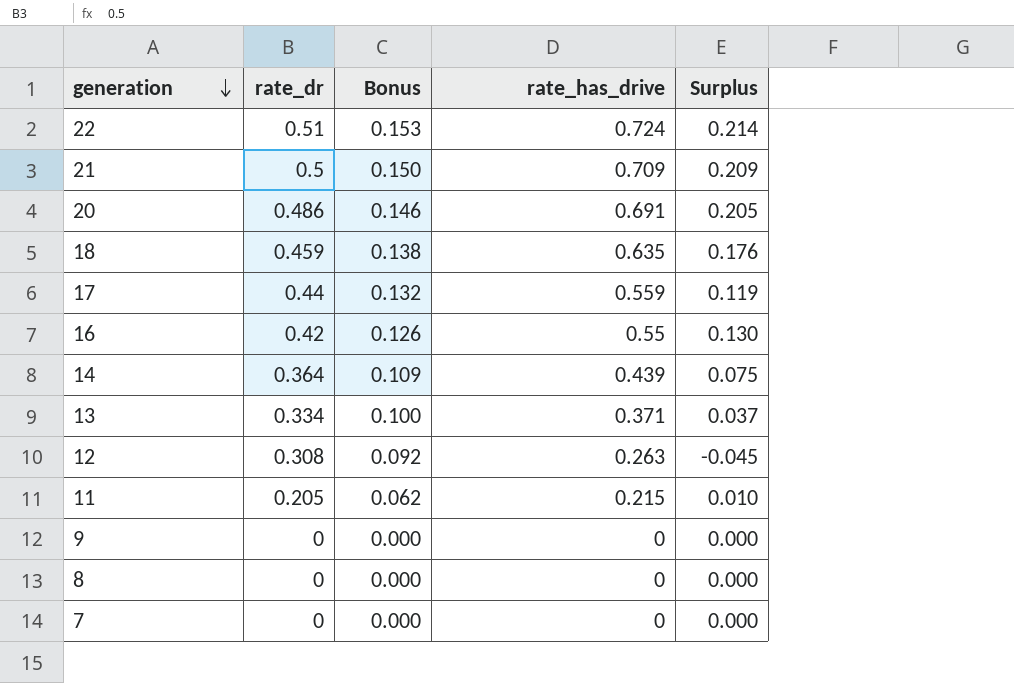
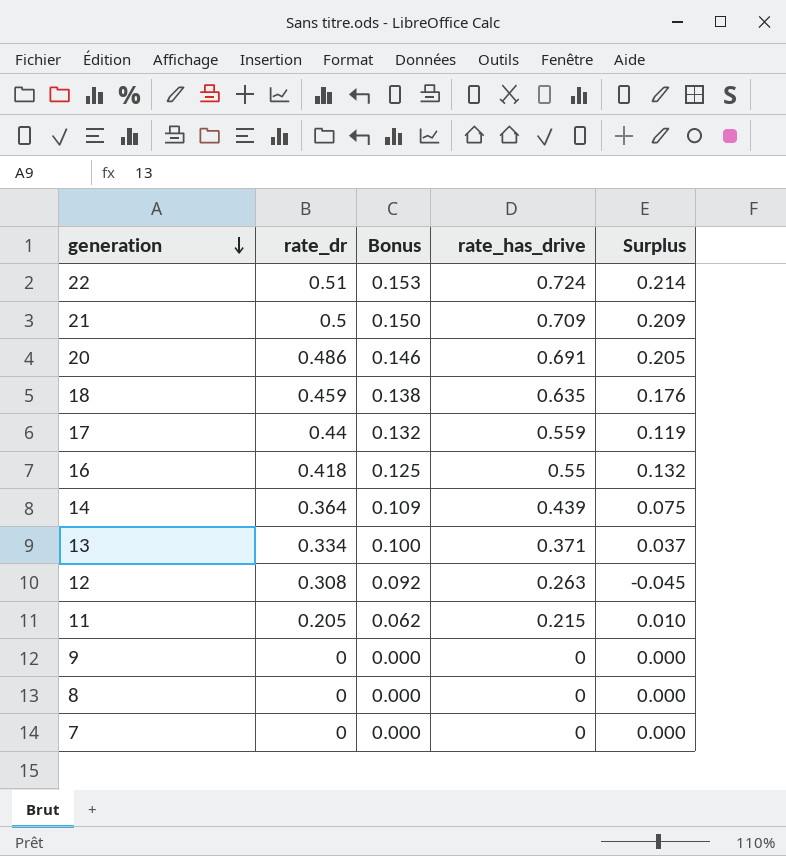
16 | rate_dr: 0.42 -> 0.418
16 | Bonus: 0.126 -> 0.125
16 | Surplus: 0.130 -> 0.132

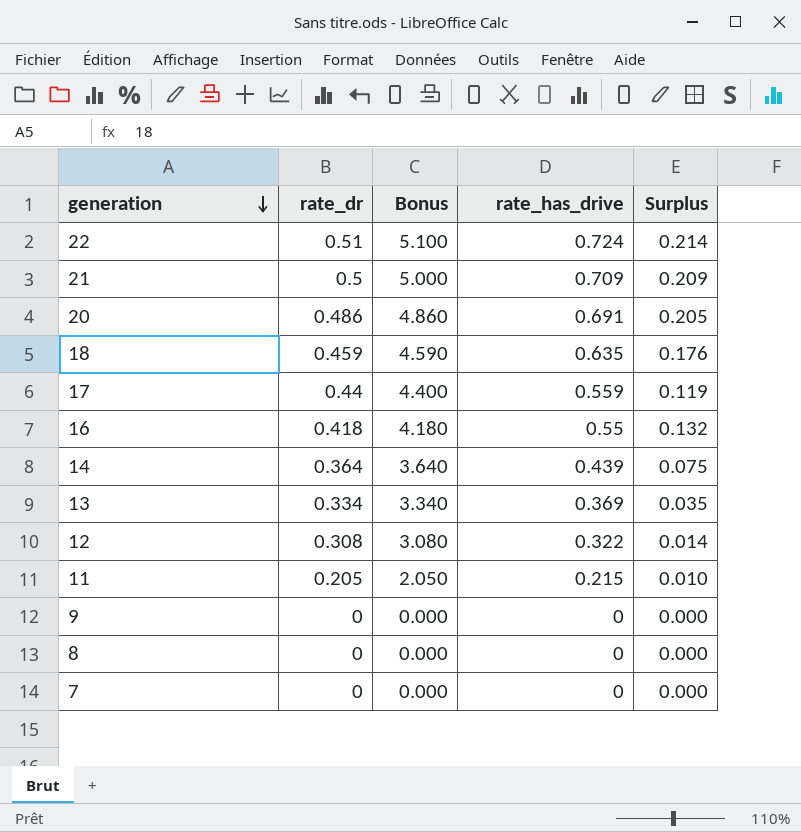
column Bonus | formula: [rate_dr] * 0.3 -> [rate_dr] * 10
13 | rate_has_drive: 0.371 -> 0.369
13 | Surplus: 0.037 -> 0.035
12 | rate_has_drive: 0.263 -> 0.322
12 | Surplus: -0.045 -> 0.014

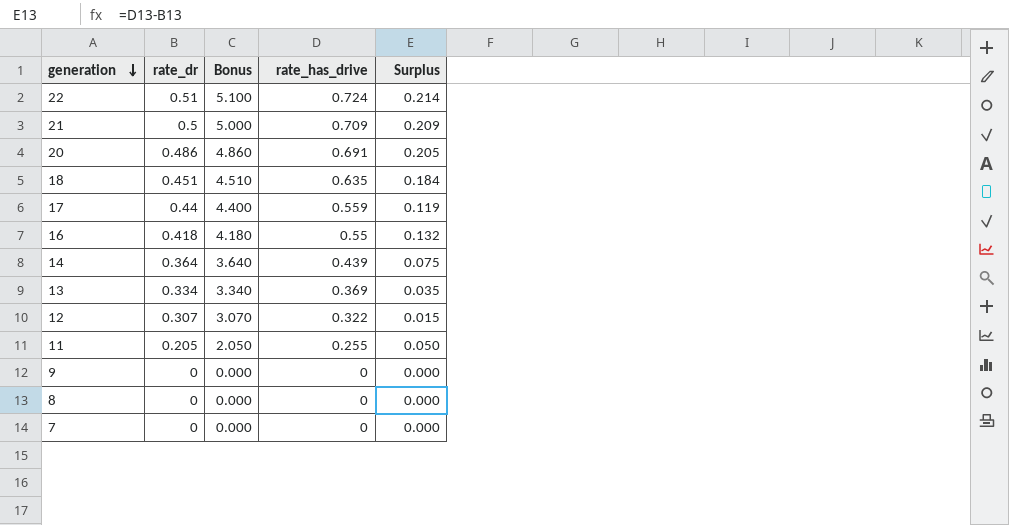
18 | rate_dr: 0.459 -> 0.451
18 | Bonus: 4.590 -> 4.510
18 | Surplus: 0.176 -> 0.184
12 | rate_dr: 0.308 -> 0.307
12 | Bonus: 3.080 -> 3.070
12 | Surplus: 0.014 -> 0.015
11 | rate_has_drive: 0.215 -> 0.255
11 | Surplus: 0.010 -> 0.050

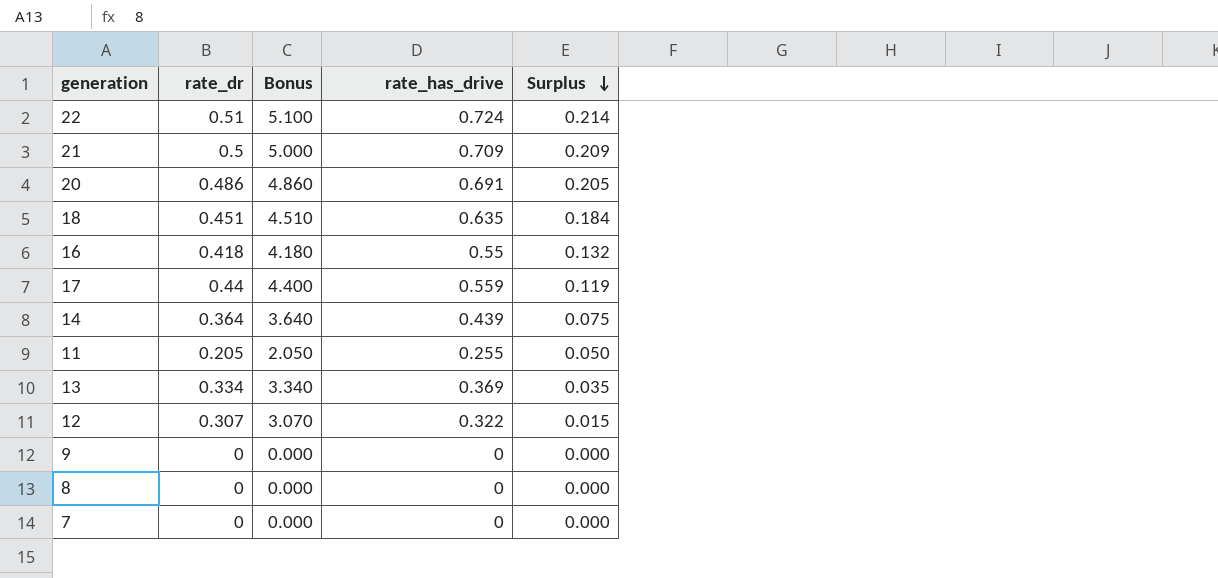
row order: generation descending -> Surplus descending

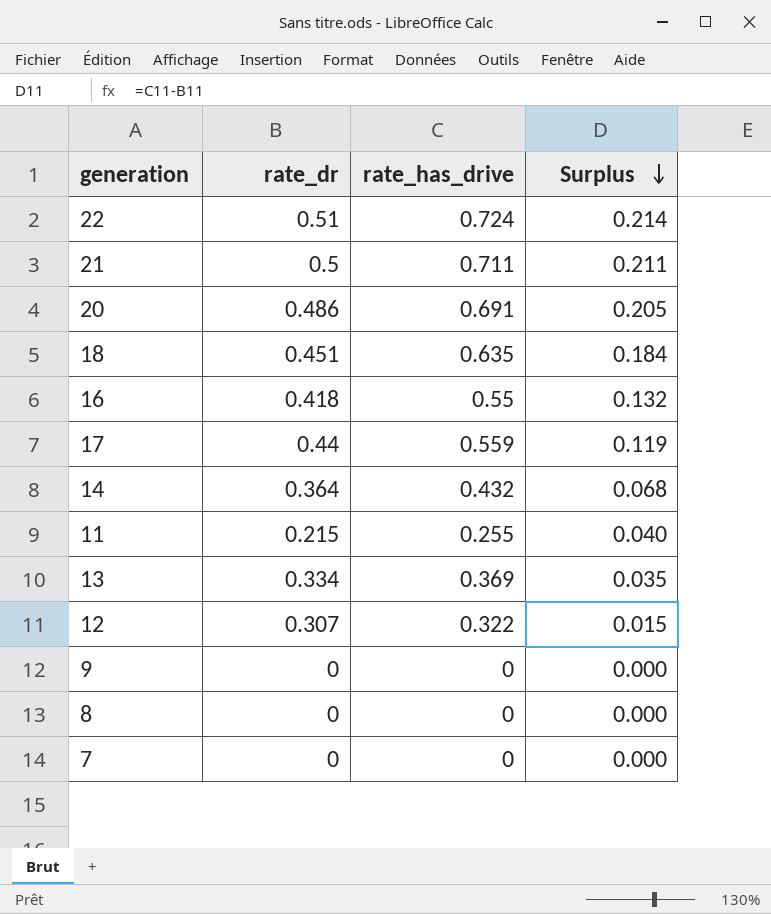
column Bonus | formula: [rate_dr] * 10 -> none
21 | rate_has_drive: 0.709 -> 0.711
21 | Surplus: 0.209 -> 0.211
14 | rate_has_drive: 0.439 -> 0.432
14 | Surplus: 0.075 -> 0.068
11 | rate_dr: 0.205 -> 0.215
11 | Surplus: 0.050 -> 0.040

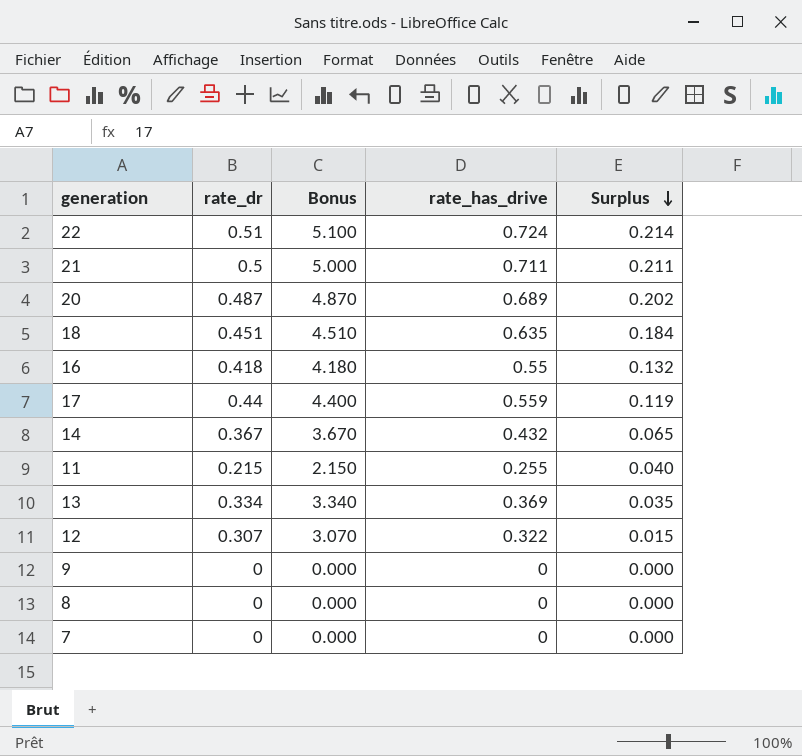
column Bonus | formula: none -> [rate_dr] * 10
20 | rate_dr: 0.486 -> 0.487
20 | rate_has_drive: 0.691 -> 0.689
20 | Surplus: 0.205 -> 0.202
14 | rate_dr: 0.364 -> 0.367
14 | Surplus: 0.068 -> 0.065

